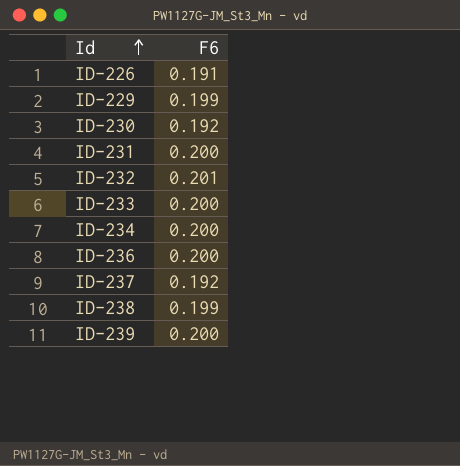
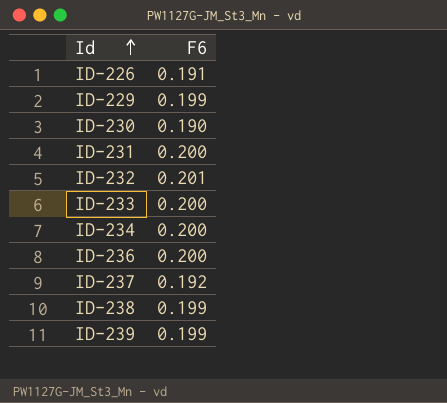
ID-230 | F6: 0.192 -> 0.190
ID-239 | F6: 0.200 -> 0.199

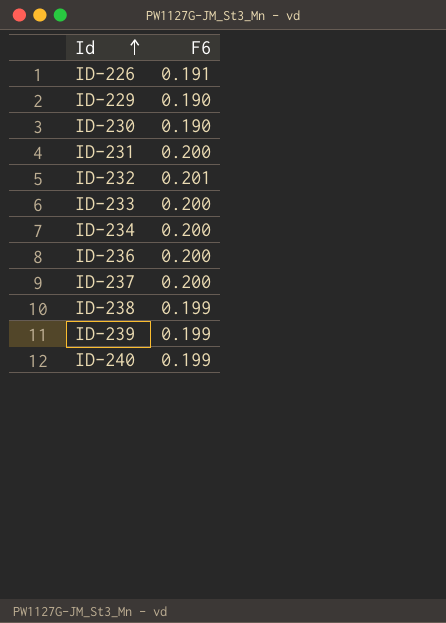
ID-229 | F6: 0.199 -> 0.190
ID-237 | F6: 0.192 -> 0.200
row ID-240: none -> 0.199

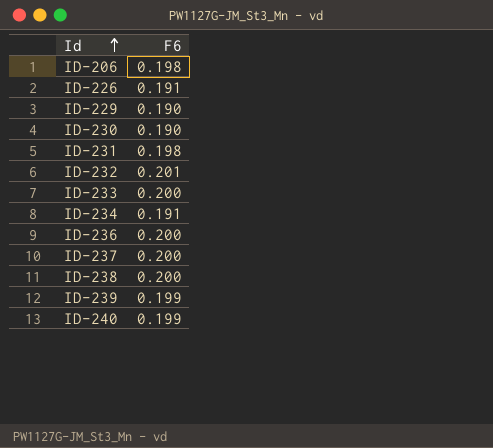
row ID-206: none -> 0.198
ID-231 | F6: 0.200 -> 0.198
ID-234 | F6: 0.200 -> 0.191
ID-238 | F6: 0.199 -> 0.200

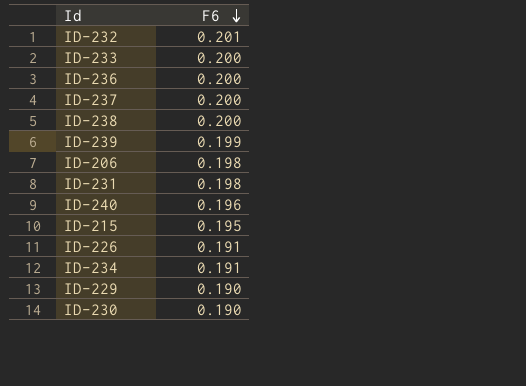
row order: Id ascending -> F6 descending
ID-240 | F6: 0.199 -> 0.196
row ID-215: none -> 0.195

